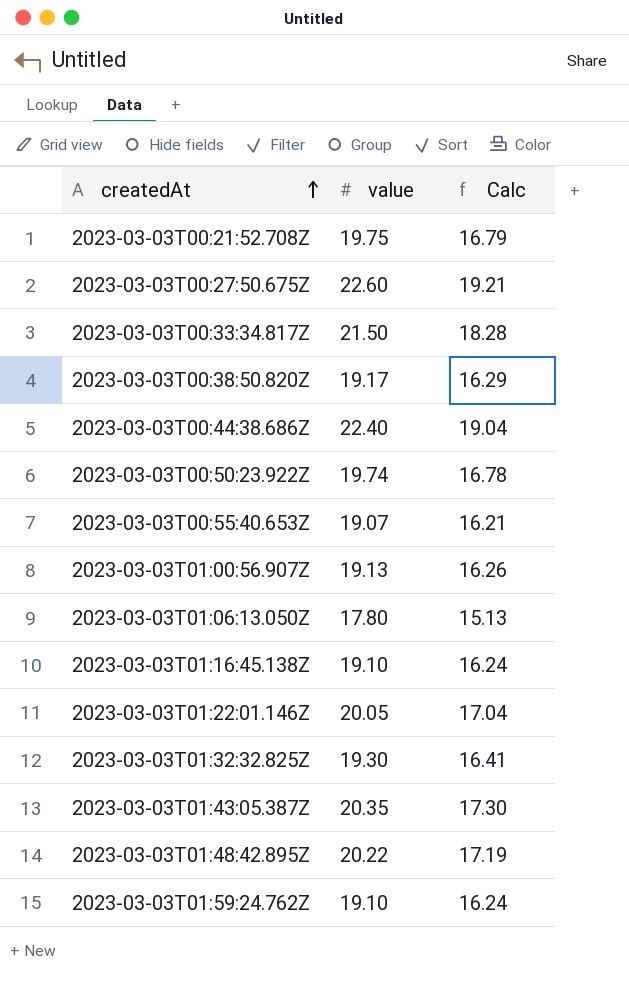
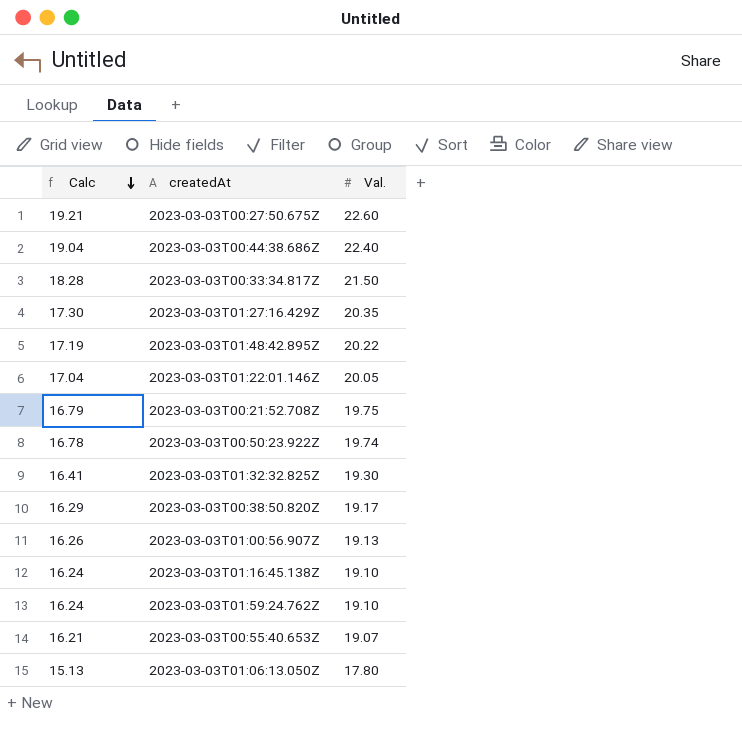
row order: createdAt ascending -> Calc descending
column Calc | position: 3 -> 1
column name: value -> Val.
row 2023-03-03T01:43:05.387Z: 20.35 | 17.30 -> none
row 2023-03-03T01:27:16.429Z: none -> 17.30 | 20.35

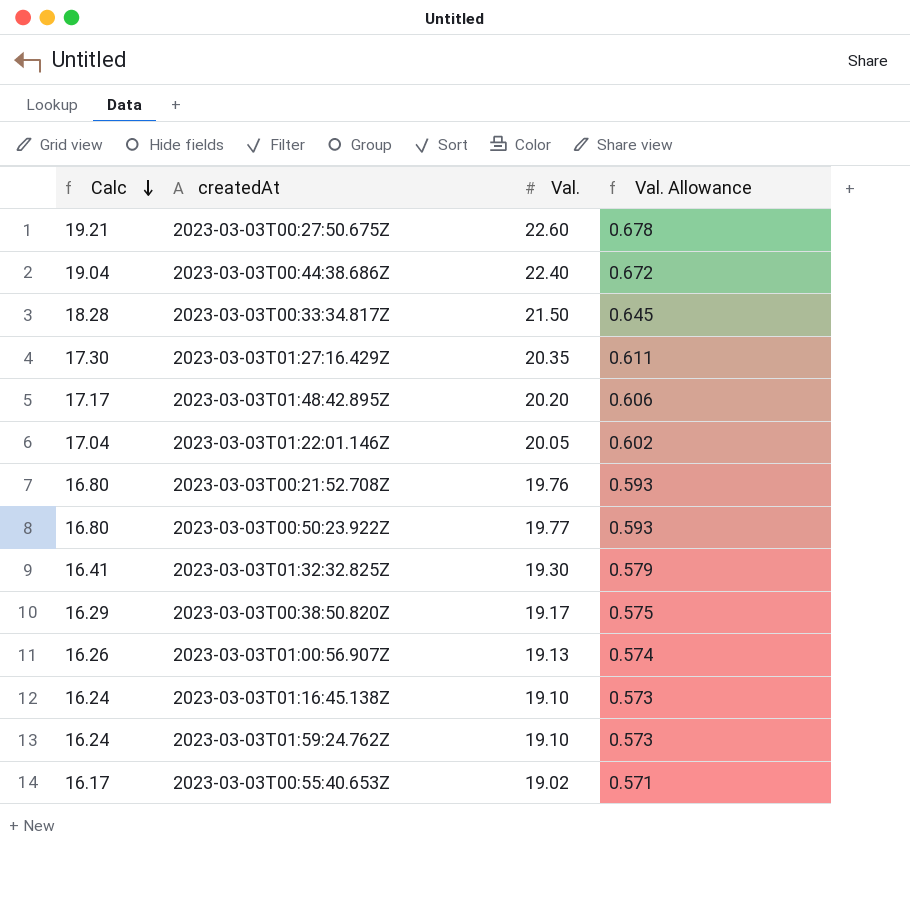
column Val. Allowance | formula: none -> [Val.] * 0.03
row 2023-03-03T01:06:13.050Z: 15.13 | 17.80 -> none
2023-03-03T01:48:42.895Z | Calc: 17.19 -> 17.17
2023-03-03T01:48:42.895Z | Val.: 20.22 -> 20.20
2023-03-03T00:21:52.708Z | Calc: 16.79 -> 16.80
2023-03-03T00:21:52.708Z | Val.: 19.75 -> 19.76
2023-03-03T00:50:23.922Z | Calc: 16.78 -> 16.80
2023-03-03T00:50:23.922Z | Val.: 19.74 -> 19.77
2023-03-03T00:55:40.653Z | Calc: 16.21 -> 16.17
2023-03-03T00:55:40.653Z | Val.: 19.07 -> 19.02

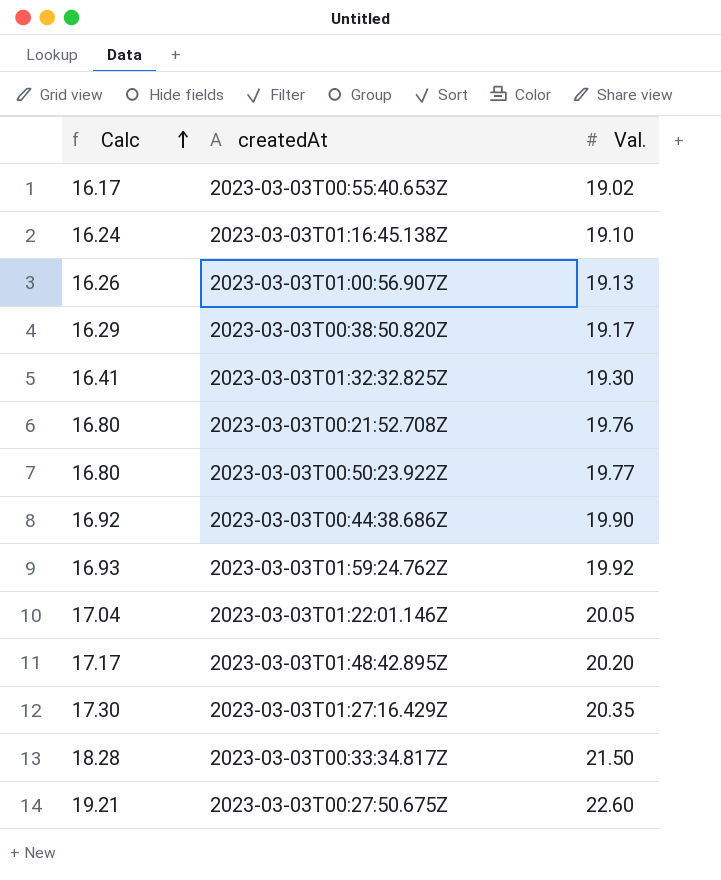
row order: Calc descending -> Calc ascending
column Val. Allowance | formula: [Val.] * 0.03 -> none
2023-03-03T00:44:38.686Z | Calc: 19.04 -> 16.92
2023-03-03T00:44:38.686Z | Val.: 22.40 -> 19.90
2023-03-03T01:59:24.762Z | Calc: 16.24 -> 16.93
2023-03-03T01:59:24.762Z | Val.: 19.10 -> 19.92

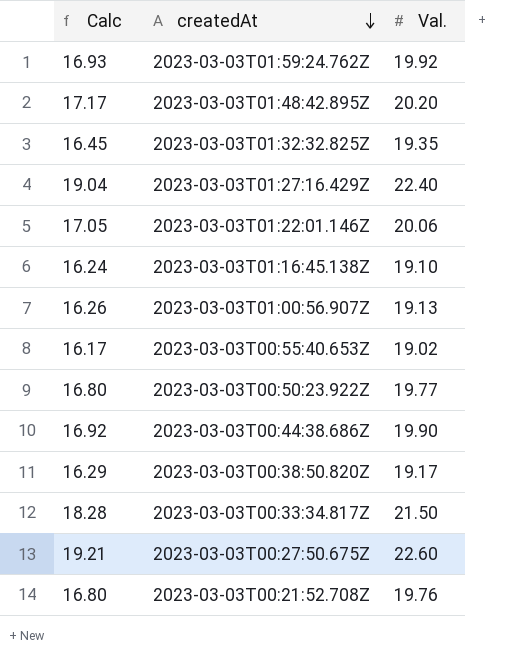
row order: Calc ascending -> createdAt descending
2023-03-03T01:32:32.825Z | Calc: 16.41 -> 16.45
2023-03-03T01:32:32.825Z | Val.: 19.30 -> 19.35
2023-03-03T01:27:16.429Z | Calc: 17.30 -> 19.04
2023-03-03T01:27:16.429Z | Val.: 20.35 -> 22.40
2023-03-03T01:22:01.146Z | Calc: 17.04 -> 17.05
2023-03-03T01:22:01.146Z | Val.: 20.05 -> 20.06

